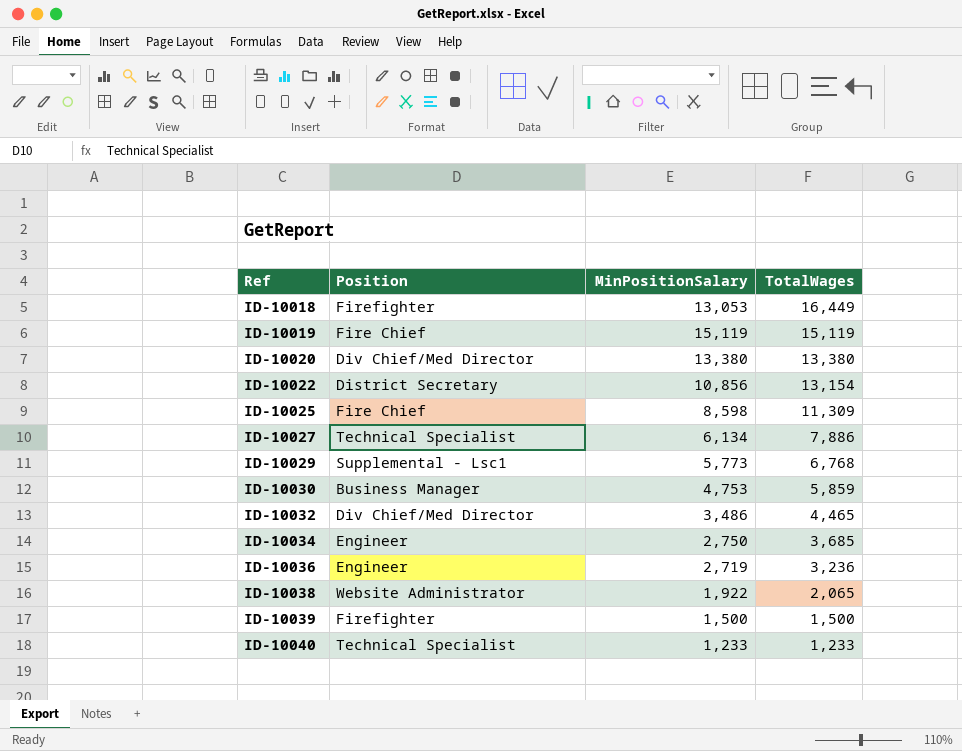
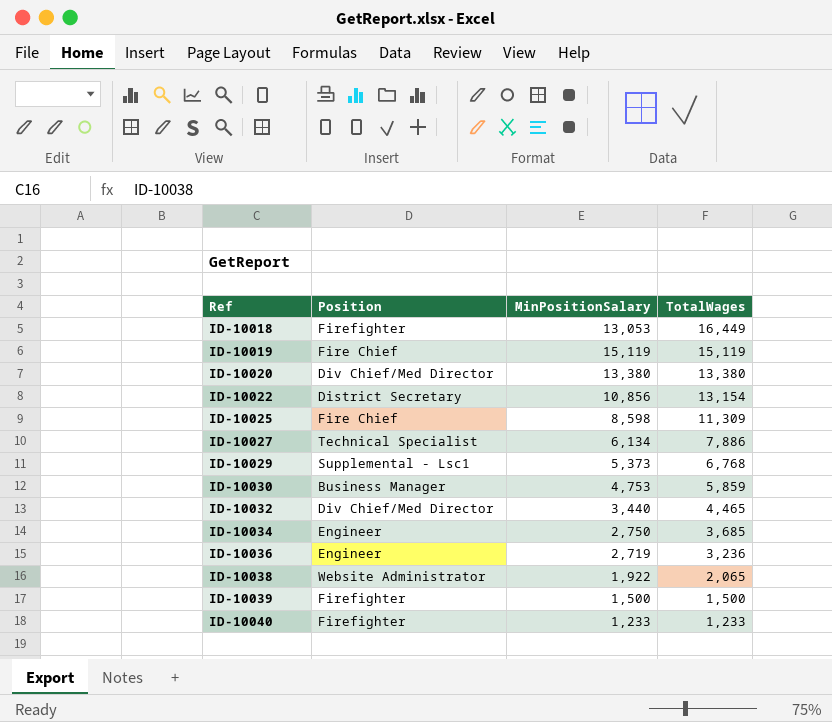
ID-10029 | MinPositionSalary: 5,773 -> 5,373
ID-10032 | MinPositionSalary: 3,486 -> 3,440
ID-10040 | Position: Technical Specialist -> Firefighter

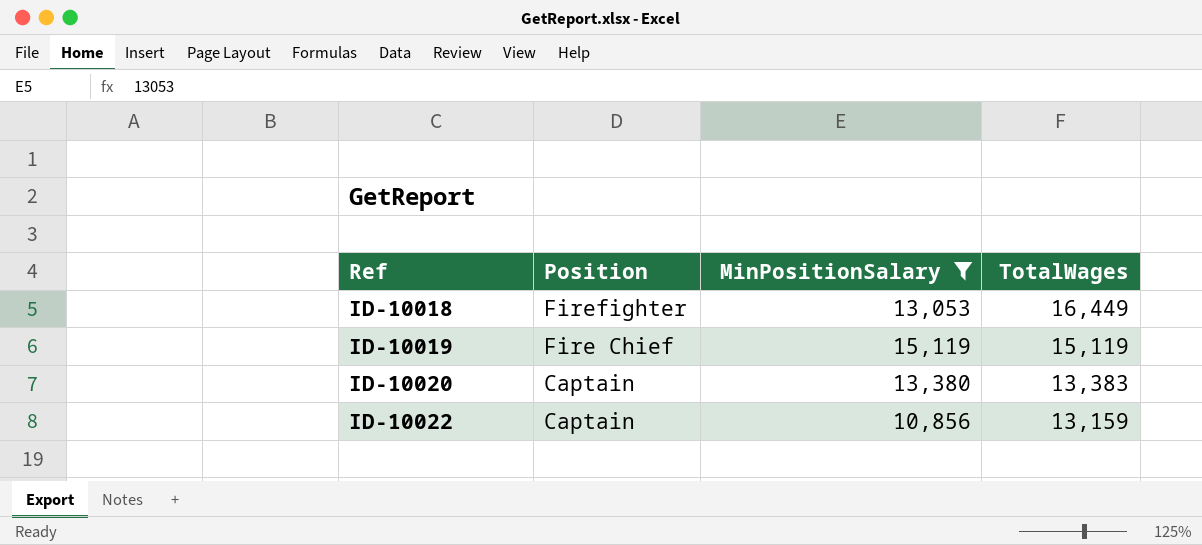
filter: none -> MinPositionSalary >= 10,856
ID-10020 | Position: Div Chief/Med Director -> Captain
ID-10020 | TotalWages: 13,380 -> 13,383
ID-10022 | Position: District Secretary -> Captain
ID-10022 | TotalWages: 13,154 -> 13,159

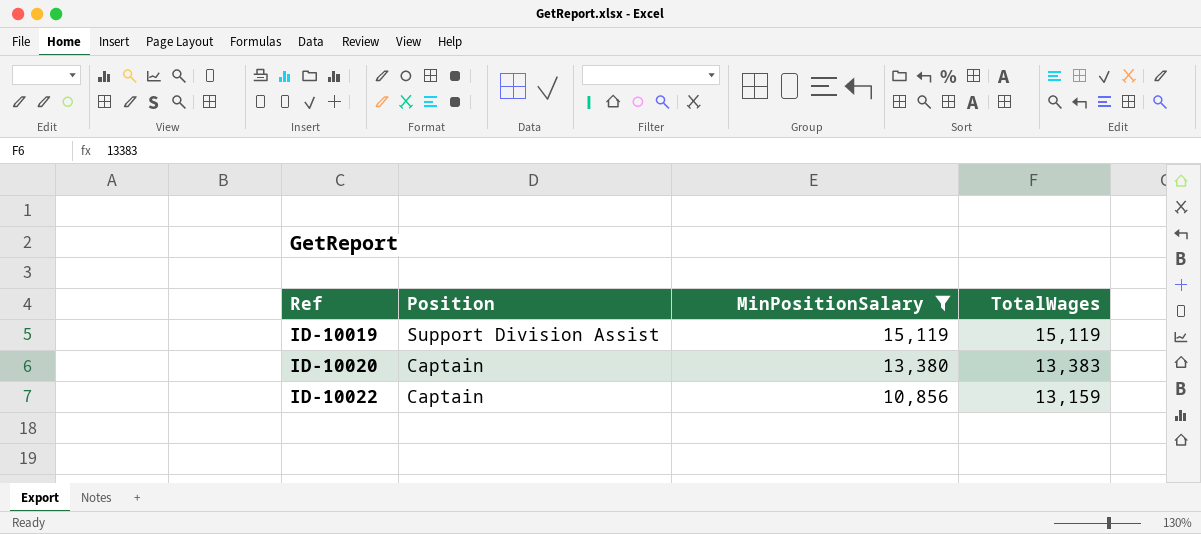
row ID-10018: Firefighter | 13,053 | 16,449 -> none
ID-10019 | Position: Fire Chief -> Support Division Assist

